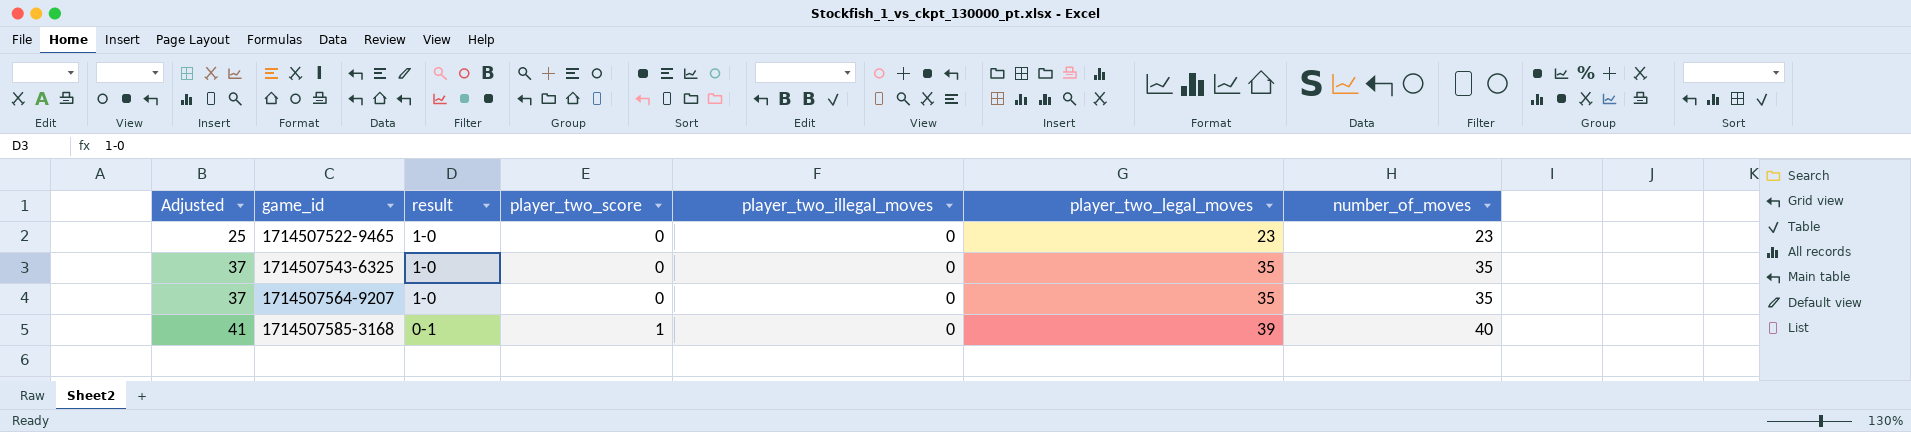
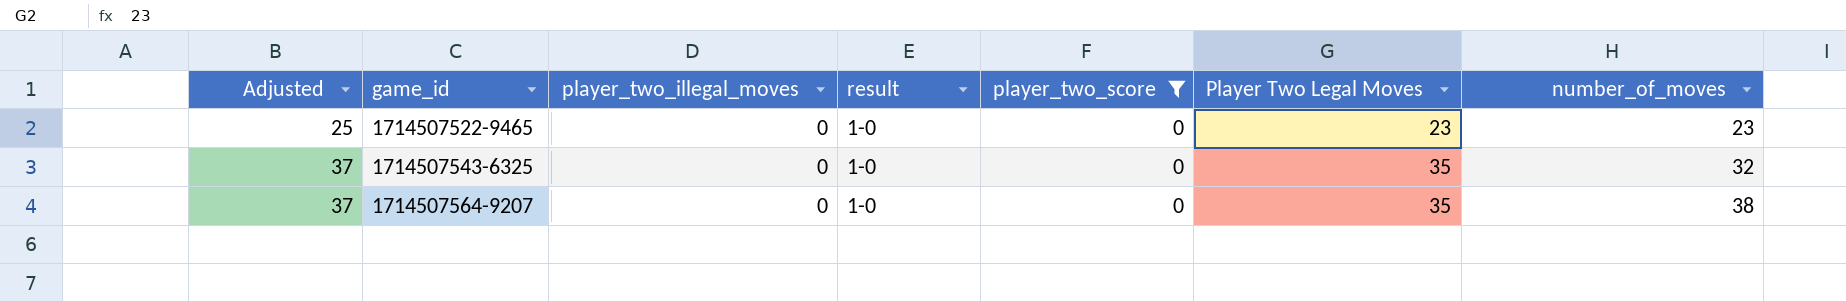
filter: none -> player_two_score = 0
column player_two_illegal_moves | position: 5 -> 3
column name: player_two_legal_moves -> Player Two Legal Moves
1714507543-6325 | number_of_moves: 35 -> 32
1714507564-9207 | number_of_moves: 35 -> 38

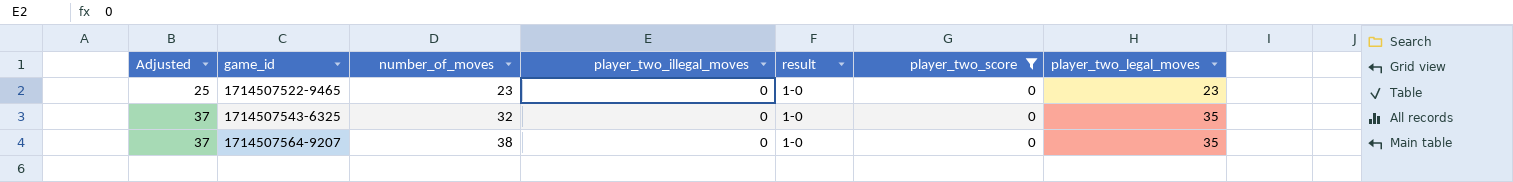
column number_of_moves | position: 7 -> 3
column name: Player Two Legal Moves -> player_two_legal_moves

